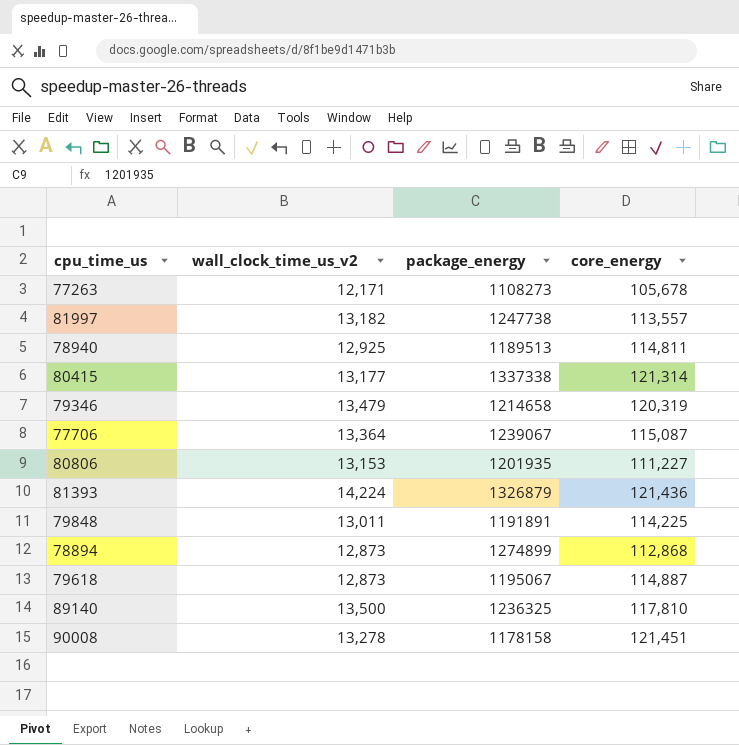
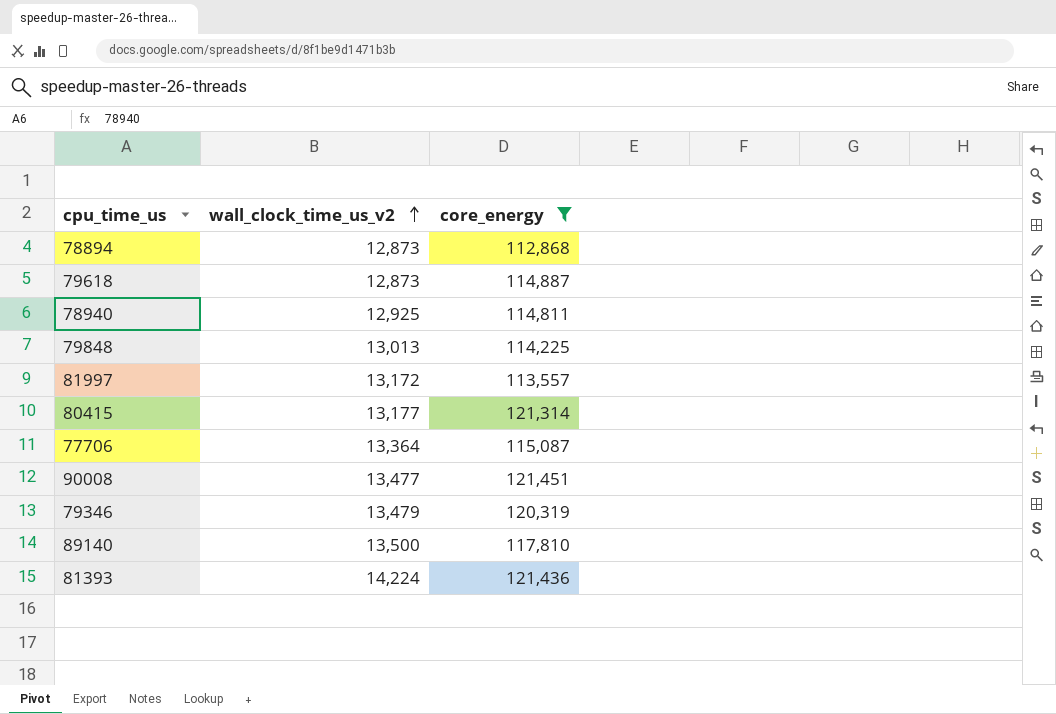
filter: none -> core_energy >= 112,868
row order: none -> wall_clock_time_us_v2 ascending
column package_energy | position: 3 -> none
79848 | wall_clock_time_us_v2: 13,011 -> 13,013
81997 | wall_clock_time_us_v2: 13,182 -> 13,172
90008 | wall_clock_time_us_v2: 13,278 -> 13,477

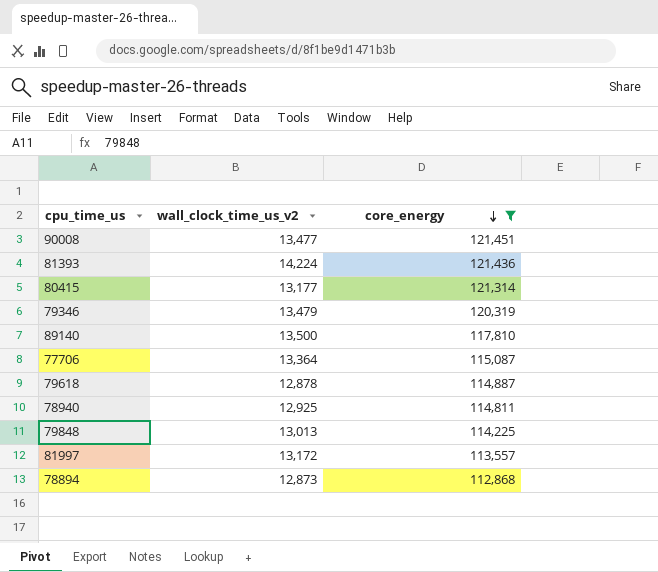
row order: wall_clock_time_us_v2 ascending -> core_energy descending
79618 | wall_clock_time_us_v2: 12,873 -> 12,878

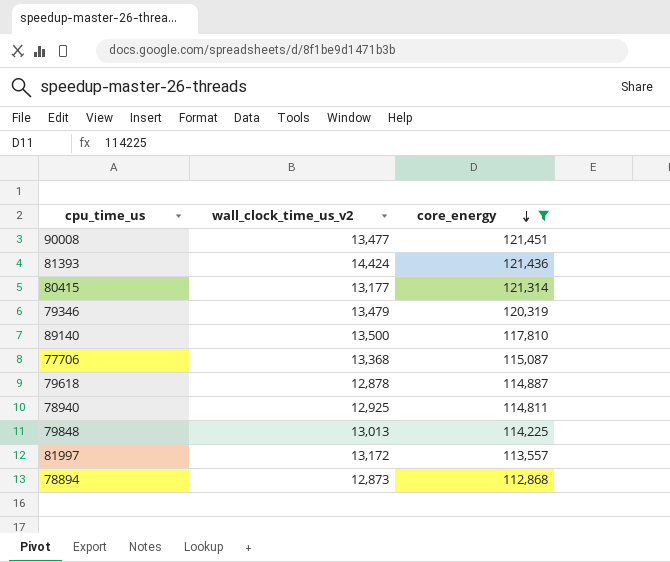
81393 | wall_clock_time_us_v2: 14,224 -> 14,424
77706 | wall_clock_time_us_v2: 13,364 -> 13,368

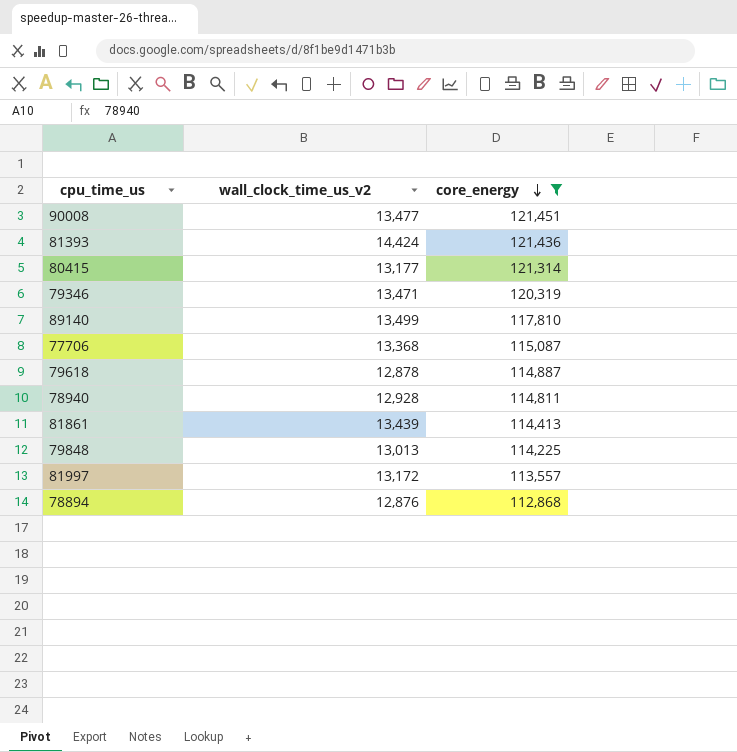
79346 | wall_clock_time_us_v2: 13,479 -> 13,471
89140 | wall_clock_time_us_v2: 13,500 -> 13,499
78940 | wall_clock_time_us_v2: 12,925 -> 12,928
row 81861: none -> 13,439 | 114,413
78894 | wall_clock_time_us_v2: 12,873 -> 12,876

